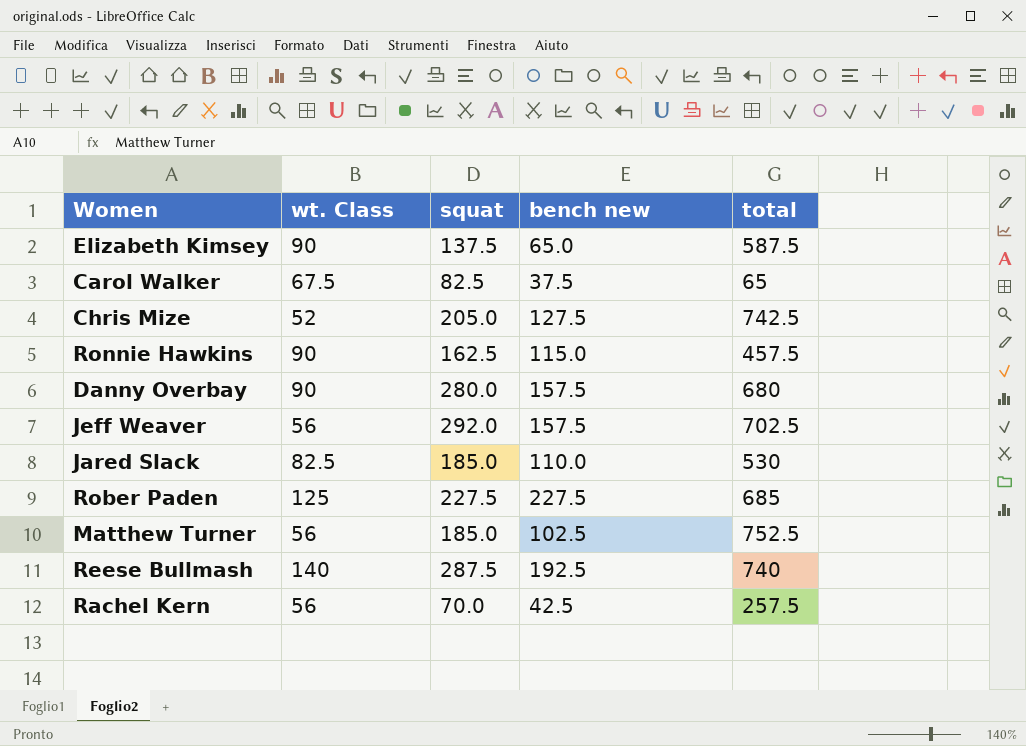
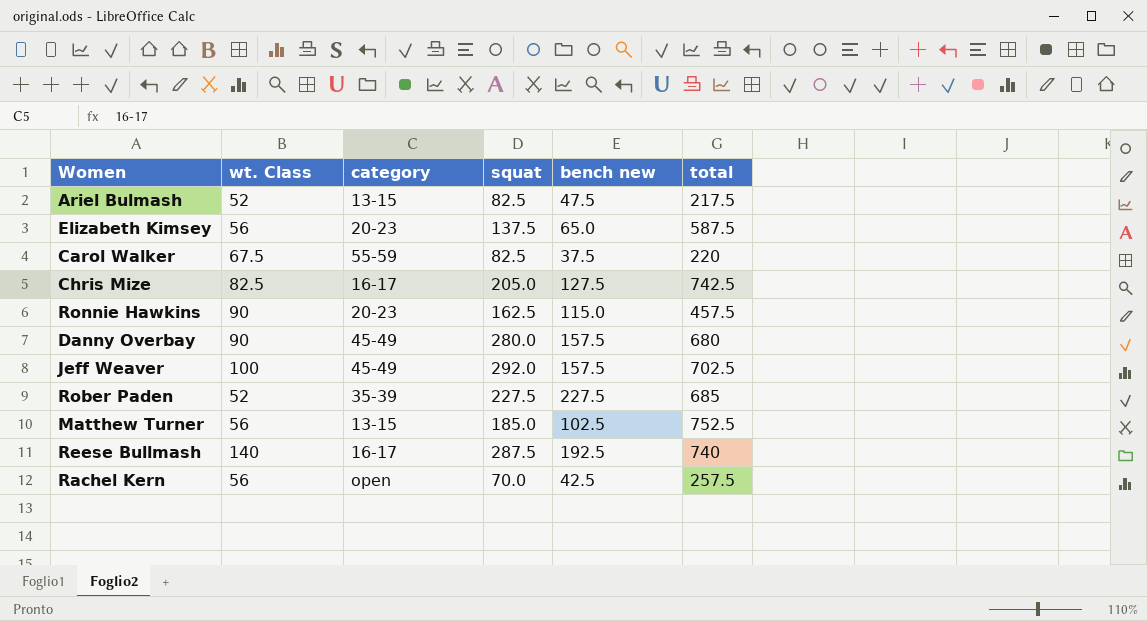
column category | position: none -> 3
row Jared Slack: 82.5 | 185.0 | 110.0 | 530 -> none
row Ariel Bulmash: none -> 52 | 13-15 | 82.5 | 47.5 | 217.5
Elizabeth Kimsey | wt. Class: 90 -> 56
Carol Walker | total: 65 -> 220
Chris Mize | wt. Class: 52 -> 82.5
Jeff Weaver | wt. Class: 56 -> 100
Rober Paden | wt. Class: 125 -> 52

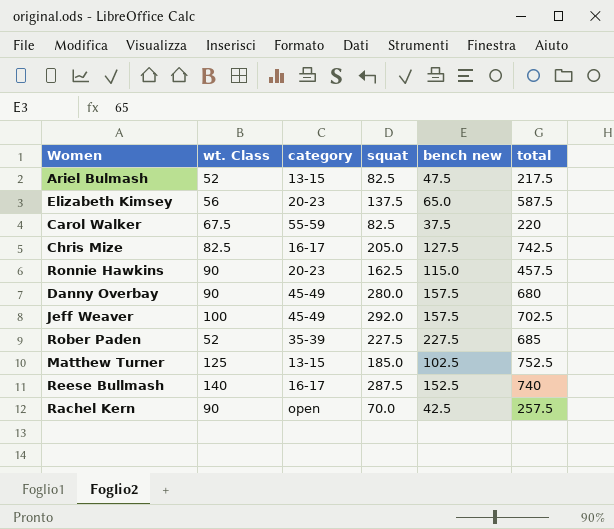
Matthew Turner | wt. Class: 56 -> 125
Reese Bullmash | bench new: 192.5 -> 152.5
Rachel Kern | wt. Class: 56 -> 90

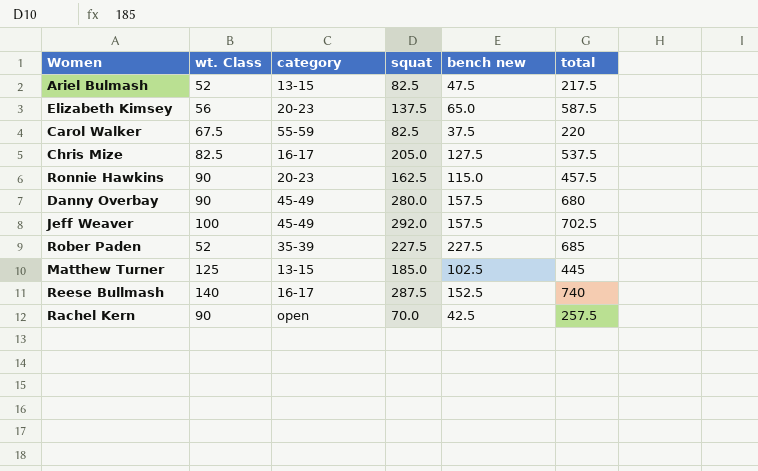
Chris Mize | total: 742.5 -> 537.5
Matthew Turner | total: 752.5 -> 445

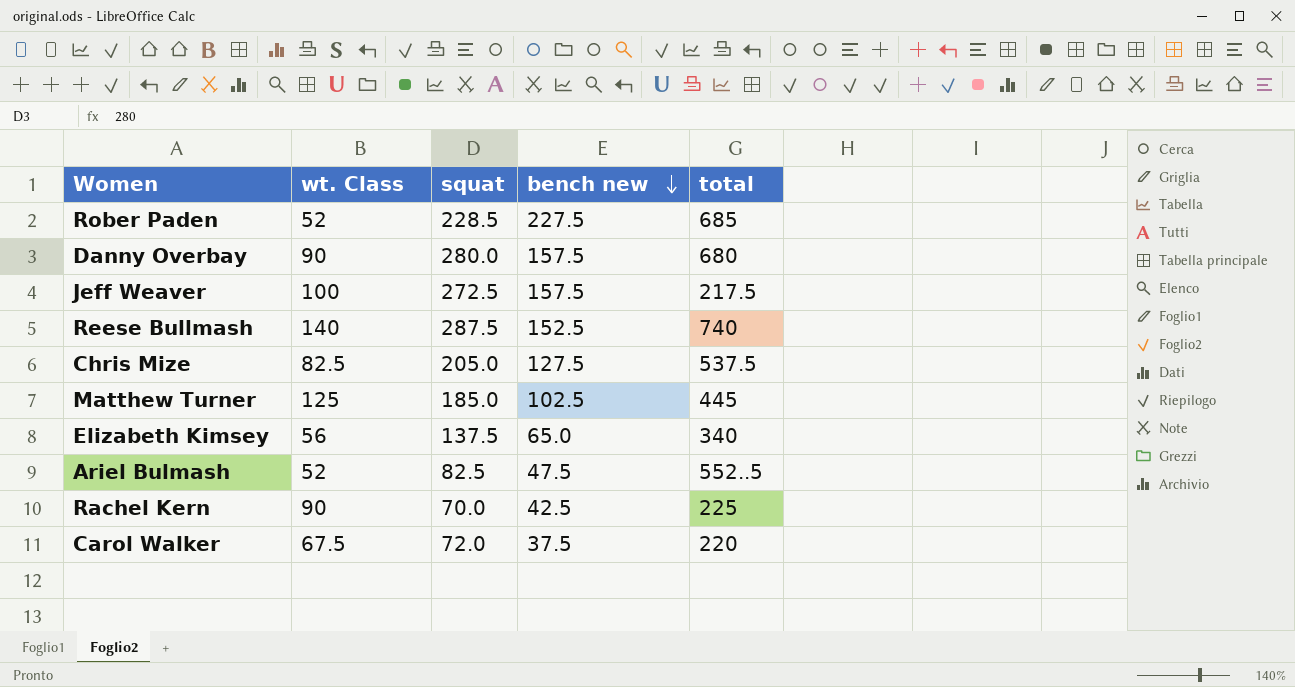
row order: none -> bench new descending
column category | position: 3 -> none
row Ronnie Hawkins: 90 | 20-23 | 162.5 | 115.0 | 457.5 -> none
Rober Paden | squat: 227.5 -> 228.5
Jeff Weaver | squat: 292.0 -> 272.5
Jeff Weaver | total: 702.5 -> 217.5
Elizabeth Kimsey | total: 587.5 -> 340
Ariel Bulmash | total: 217.5 -> 552..5
Rachel Kern | total: 257.5 -> 225
Carol Walker | squat: 82.5 -> 72.0

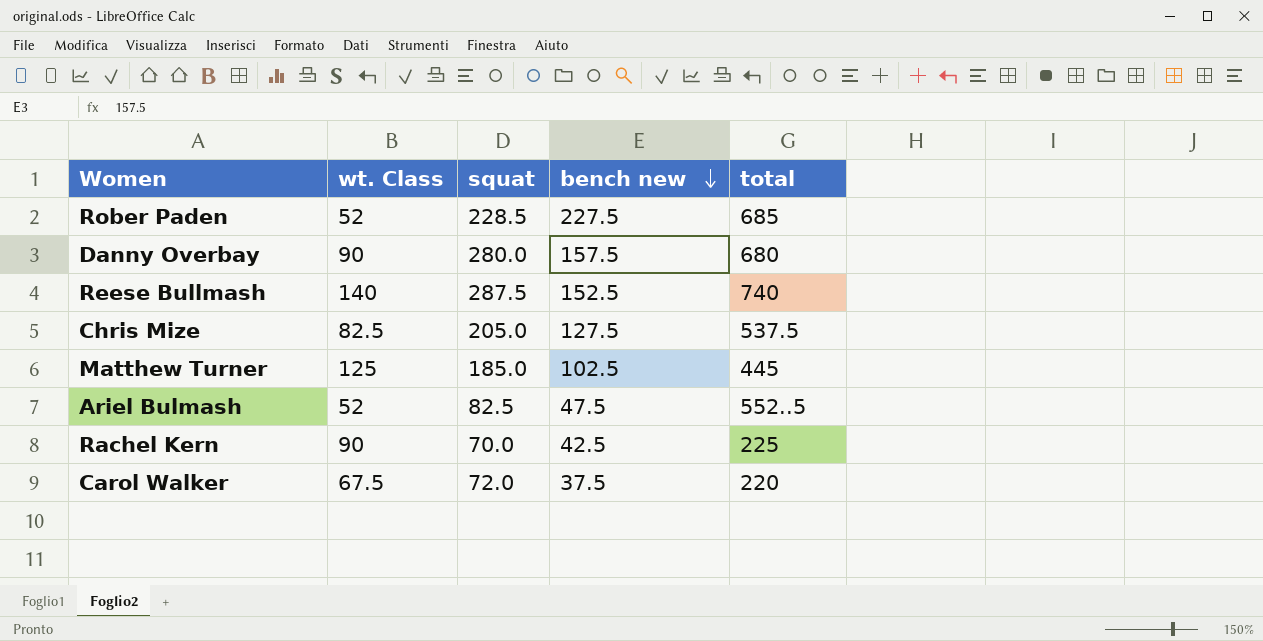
row Jeff Weaver: 100 | 272.5 | 157.5 | 217.5 -> none
row Elizabeth Kimsey: 56 | 137.5 | 65.0 | 340 -> none

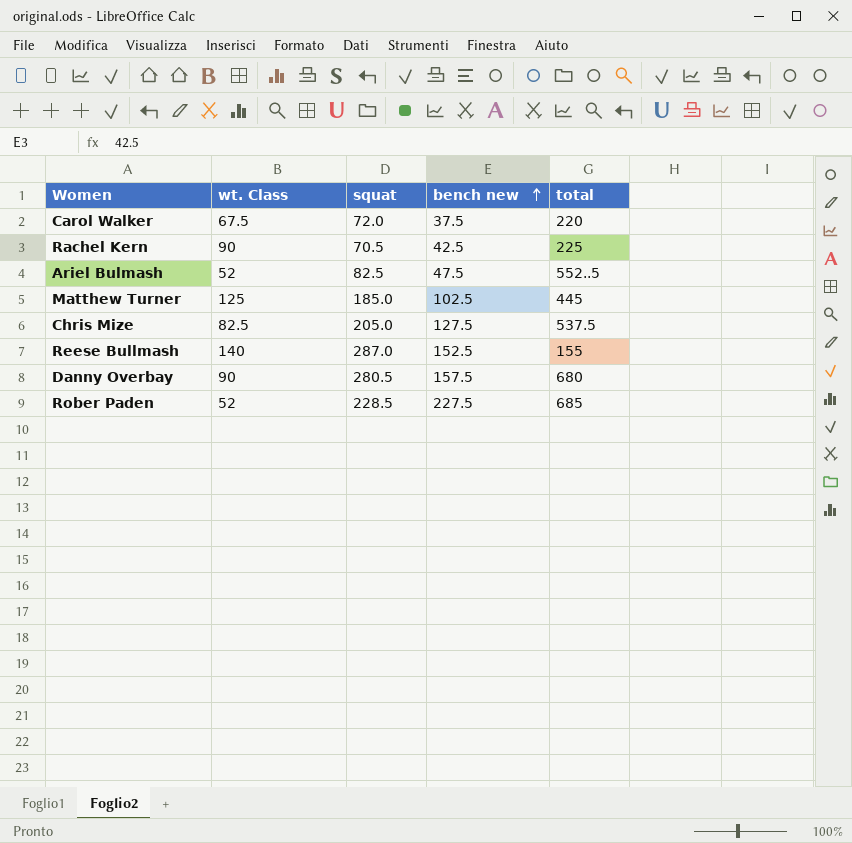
row order: bench new descending -> bench new ascending
Rachel Kern | squat: 70.0 -> 70.5
Reese Bullmash | squat: 287.5 -> 287.0
Reese Bullmash | total: 740 -> 155
Danny Overbay | squat: 280.0 -> 280.5

